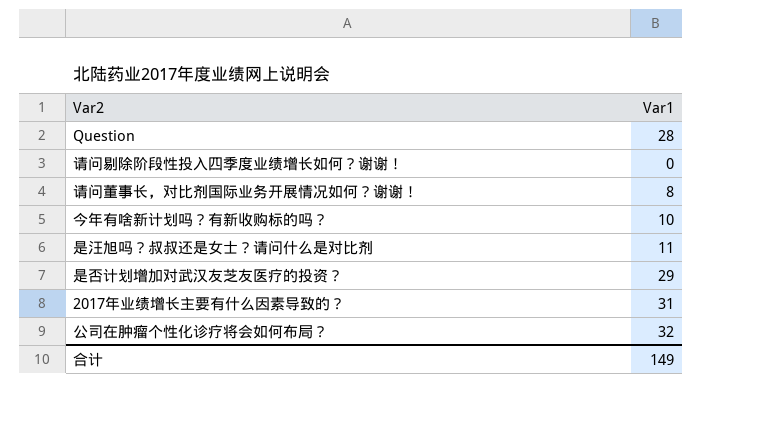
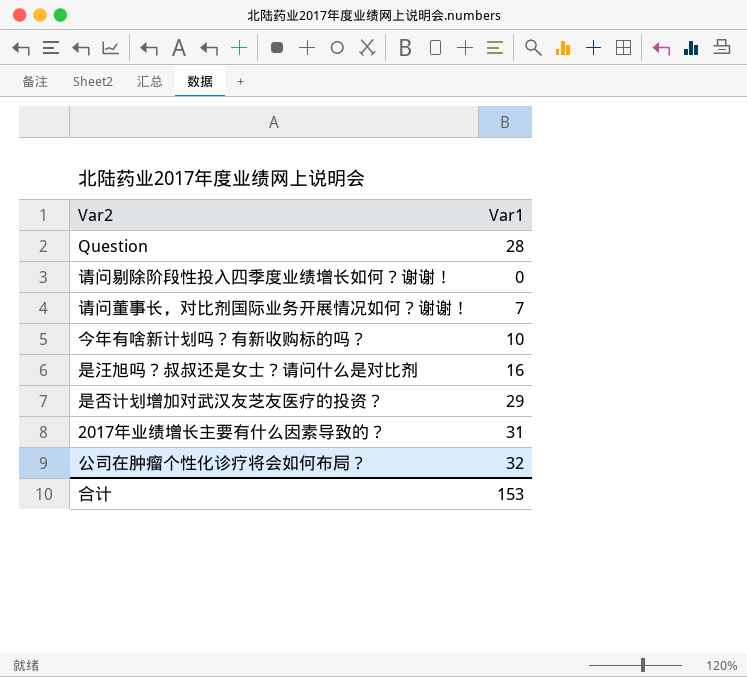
请问董事长，对比剂国际业务开展情况如何？谢谢！ | Var1: 8 -> 7
是汪旭吗？叔叔还是女士？请问什么是对比剂 | Var1: 11 -> 16
合计 | Var1: 149 -> 153

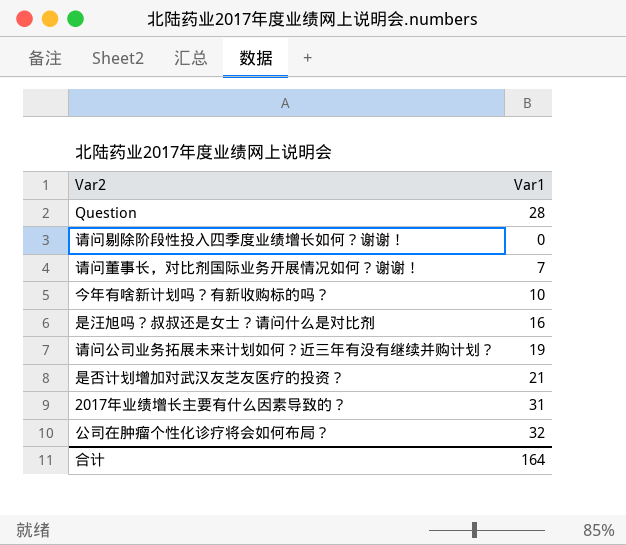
row 请问公司业务拓展未来计划如何？近三年有没有继续并购计划？: none -> 19
是否计划增加对武汉友芝友医疗的投资？ | Var1: 29 -> 21
合计 | Var1: 153 -> 164

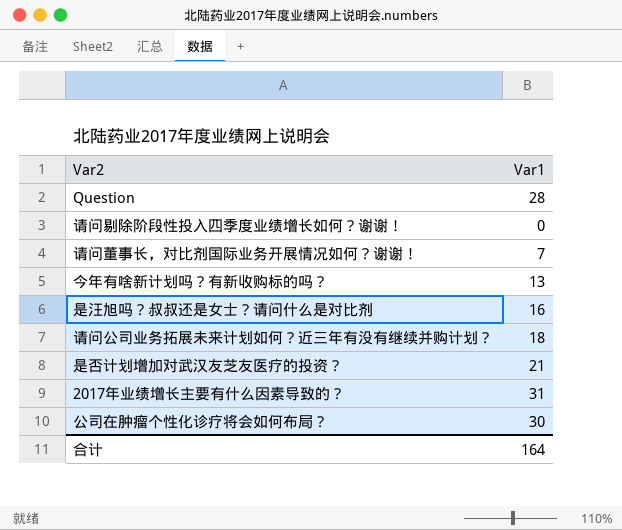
今年有啥新计划吗？有新收购标的吗？ | Var1: 10 -> 13
请问公司业务拓展未来计划如何？近三年有没有继续并购计划？ | Var1: 19 -> 18
公司在肿瘤个性化诊疗将会如何布局？ | Var1: 32 -> 30

